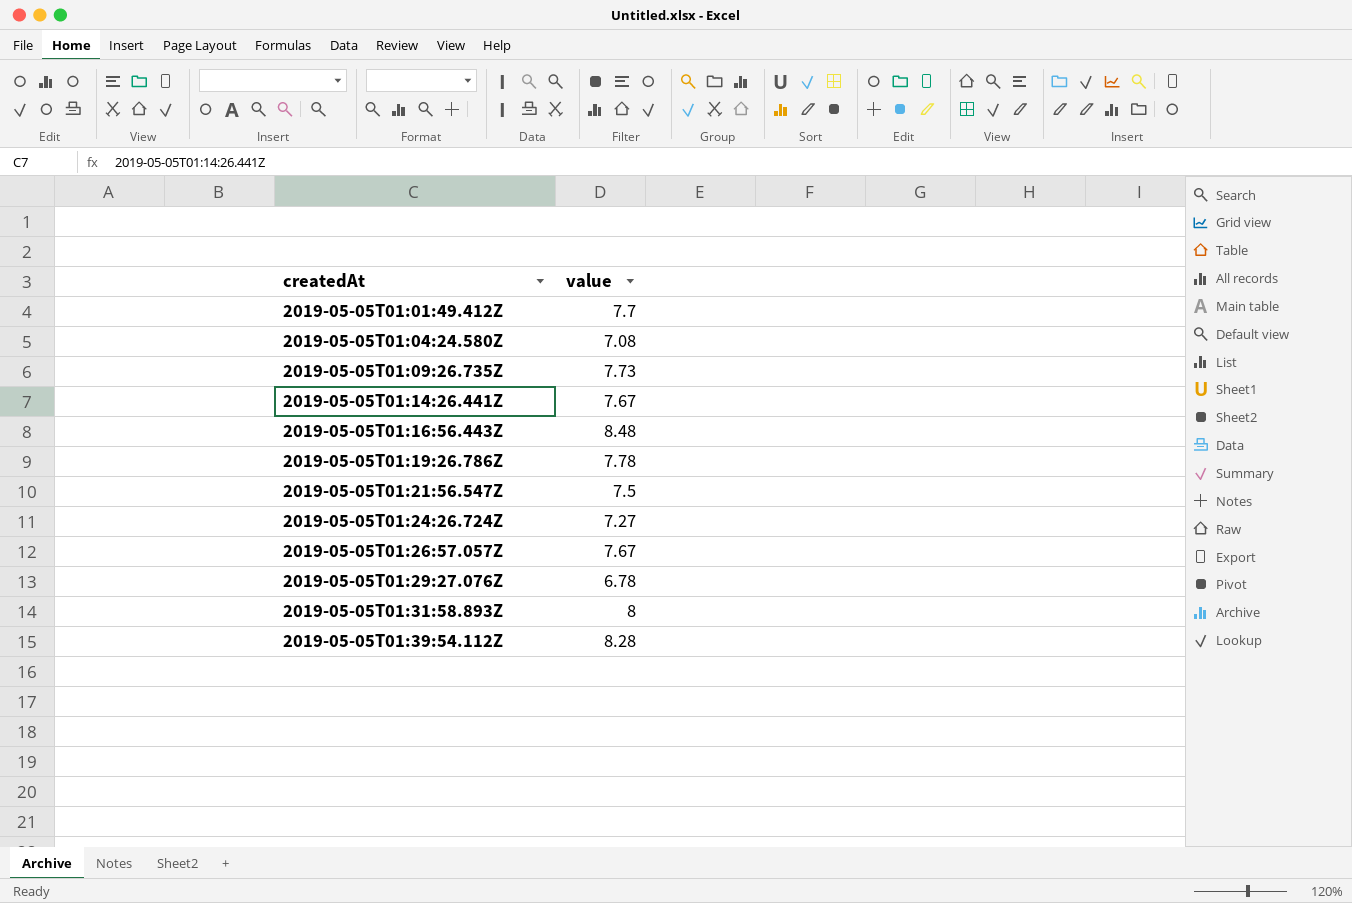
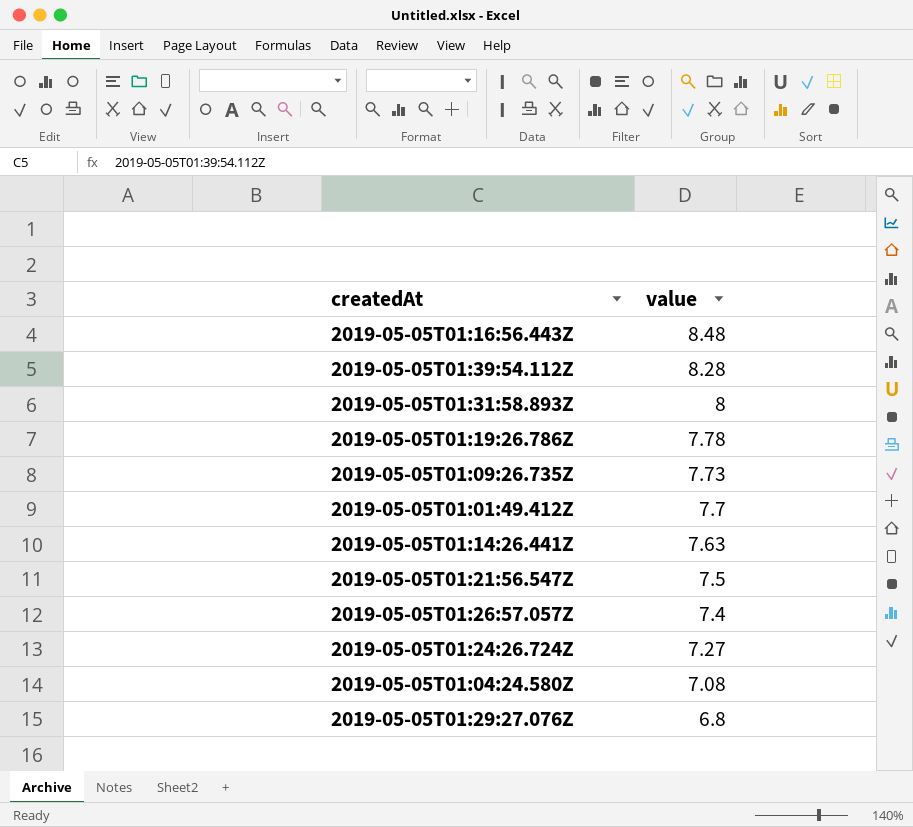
row order: createdAt ascending -> value descending
2019-05-05T01:14:26.441Z | value: 7.67 -> 7.63
2019-05-05T01:26:57.057Z | value: 7.67 -> 7.4
2019-05-05T01:29:27.076Z | value: 6.78 -> 6.8

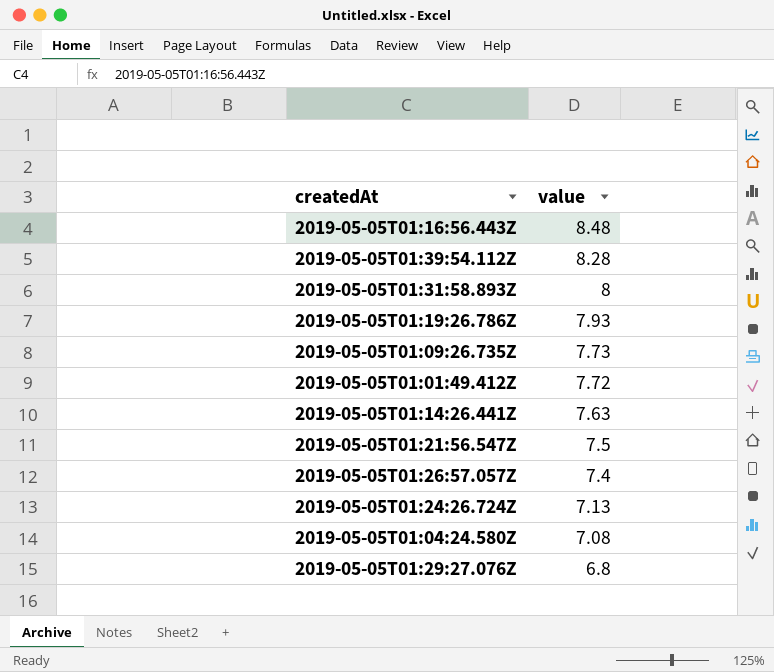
2019-05-05T01:19:26.786Z | value: 7.78 -> 7.93
2019-05-05T01:01:49.412Z | value: 7.7 -> 7.72
2019-05-05T01:24:26.724Z | value: 7.27 -> 7.13

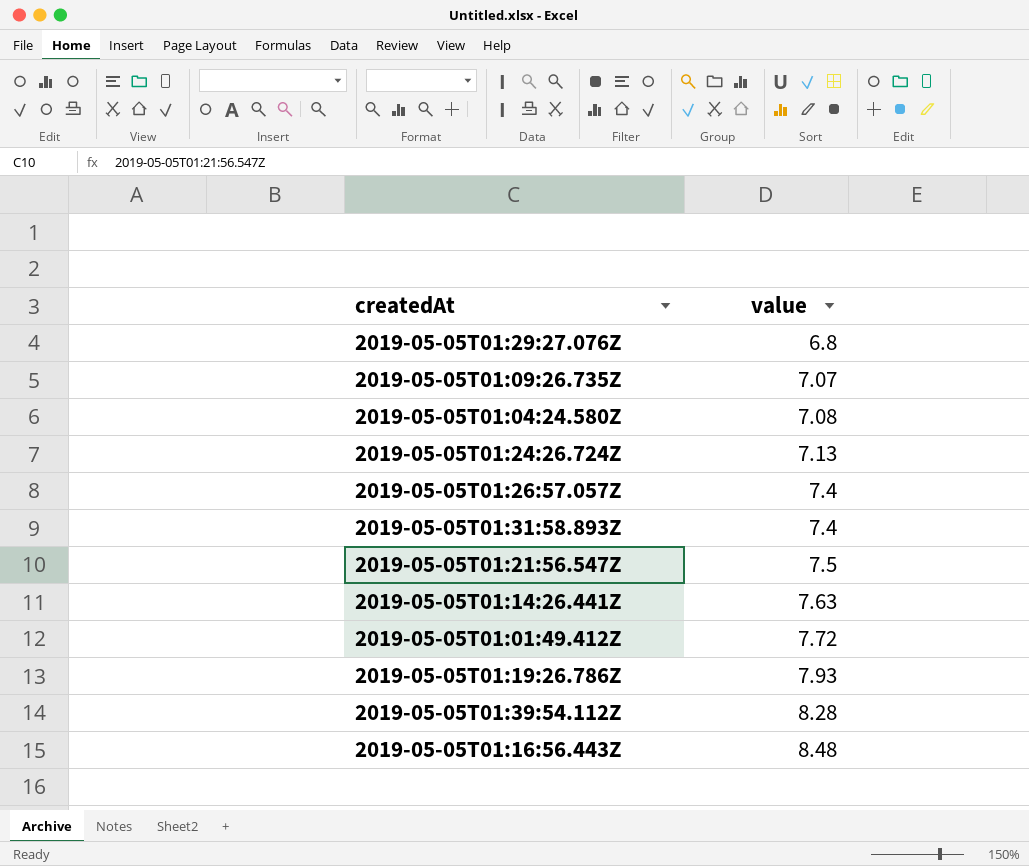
row order: value descending -> value ascending
2019-05-05T01:09:26.735Z | value: 7.73 -> 7.07
2019-05-05T01:31:58.893Z | value: 8 -> 7.4

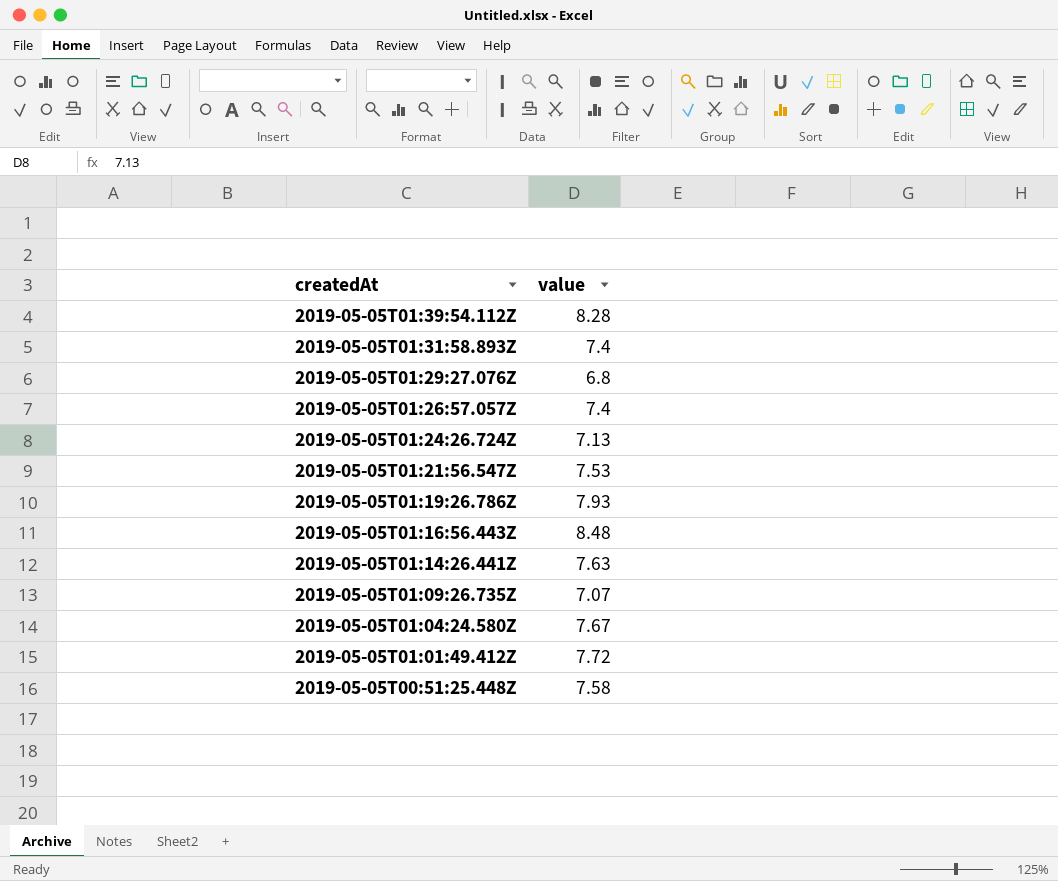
row order: value ascending -> createdAt descending
2019-05-05T01:21:56.547Z | value: 7.5 -> 7.53
2019-05-05T01:04:24.580Z | value: 7.08 -> 7.67
row 2019-05-05T00:51:25.448Z: none -> 7.58

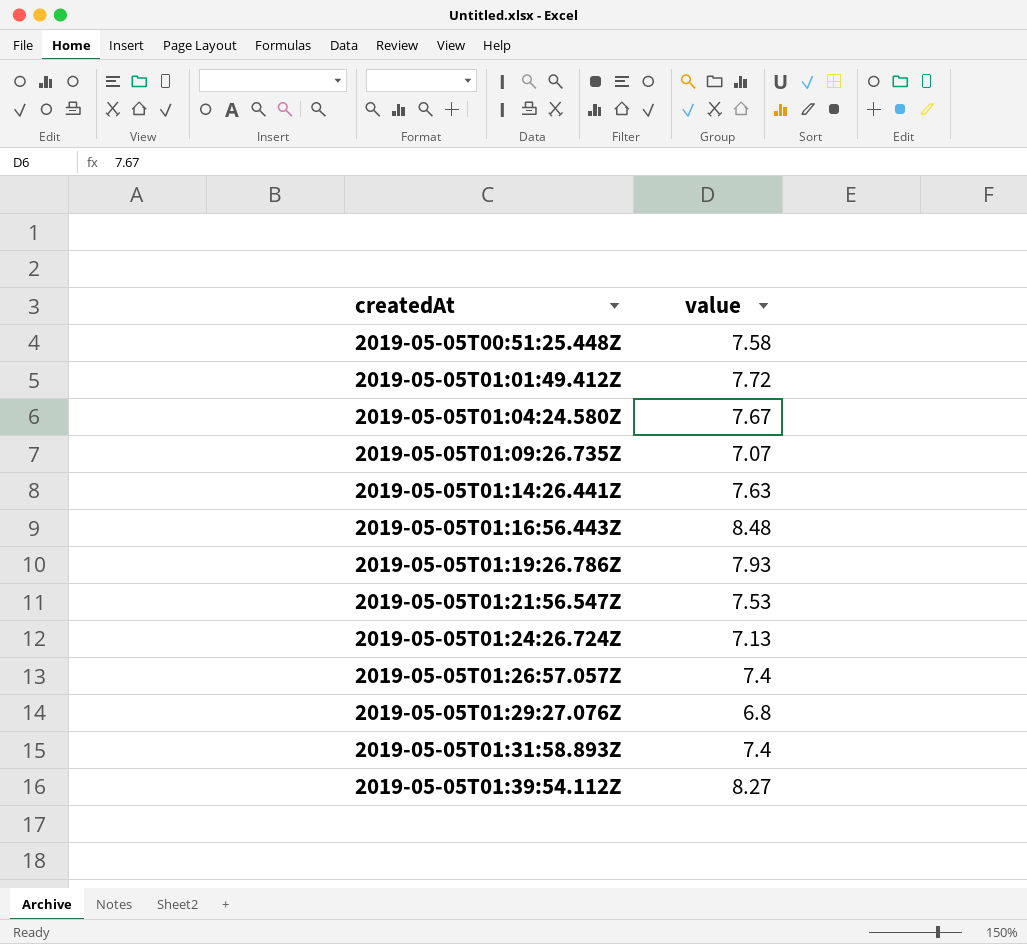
row order: createdAt descending -> createdAt ascending
2019-05-05T01:39:54.112Z | value: 8.28 -> 8.27

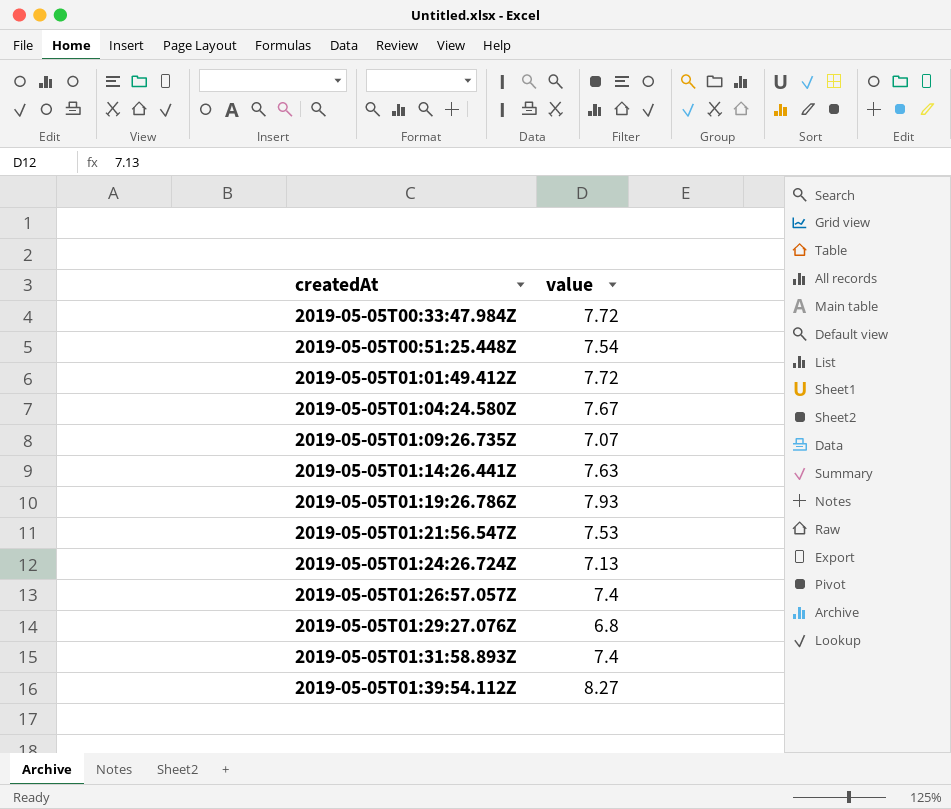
row 2019-05-05T01:16:56.443Z: 8.48 -> none
row 2019-05-05T00:33:47.984Z: none -> 7.72
2019-05-05T00:51:25.448Z | value: 7.58 -> 7.54

